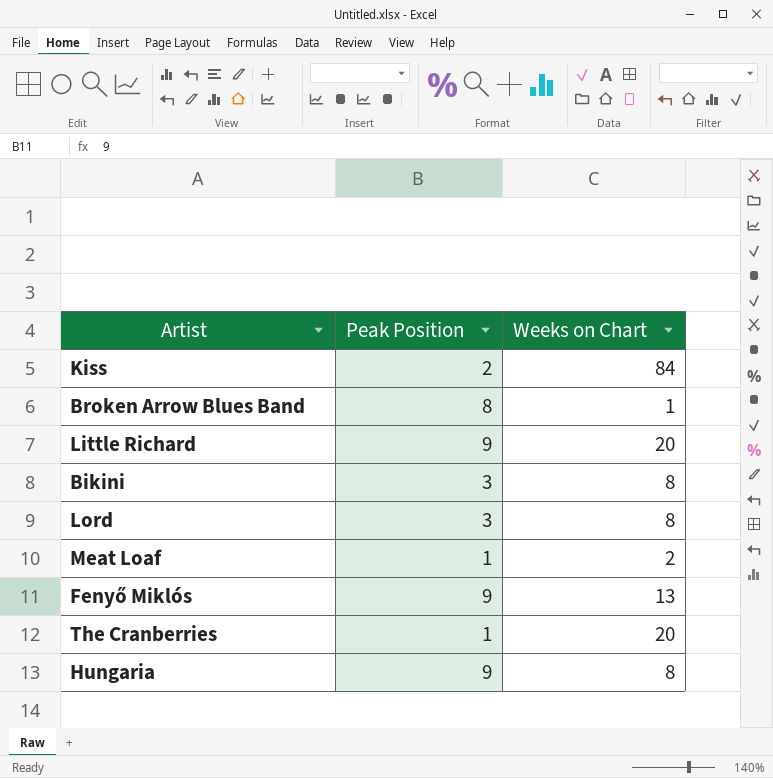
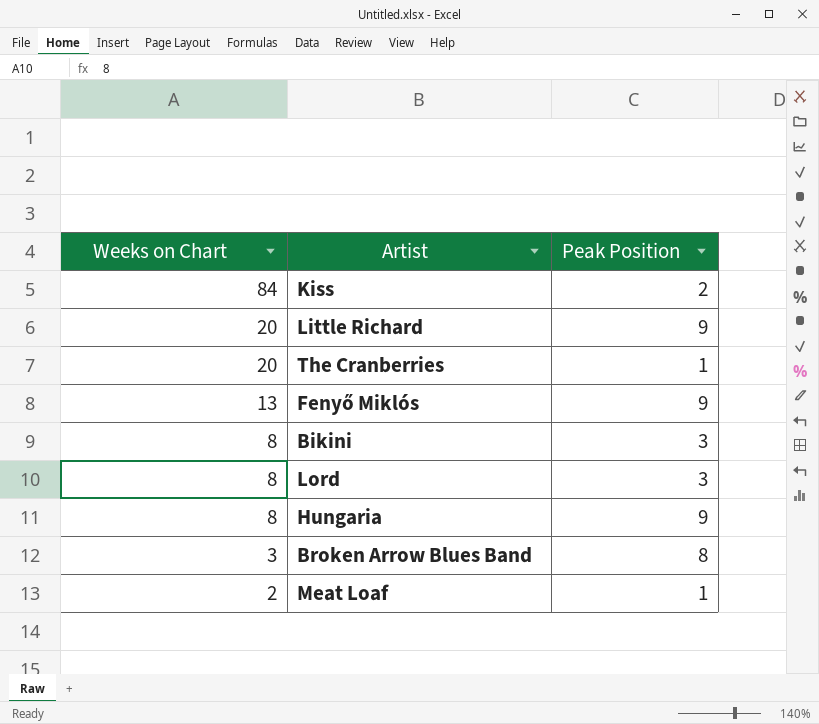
row order: none -> Weeks on Chart descending
column Weeks on Chart | position: 3 -> 1
Broken Arrow Blues Band | Weeks on Chart: 1 -> 3

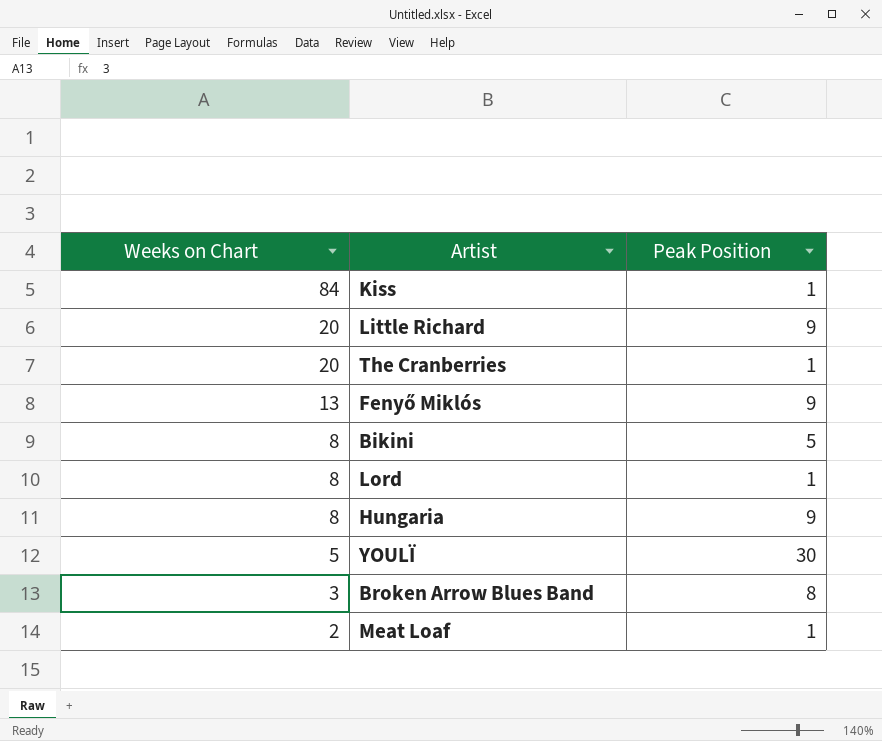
Kiss | Peak Position: 2 -> 1
Bikini | Peak Position: 3 -> 5
Lord | Peak Position: 3 -> 1
row YOULÏ: none -> 5 | 30

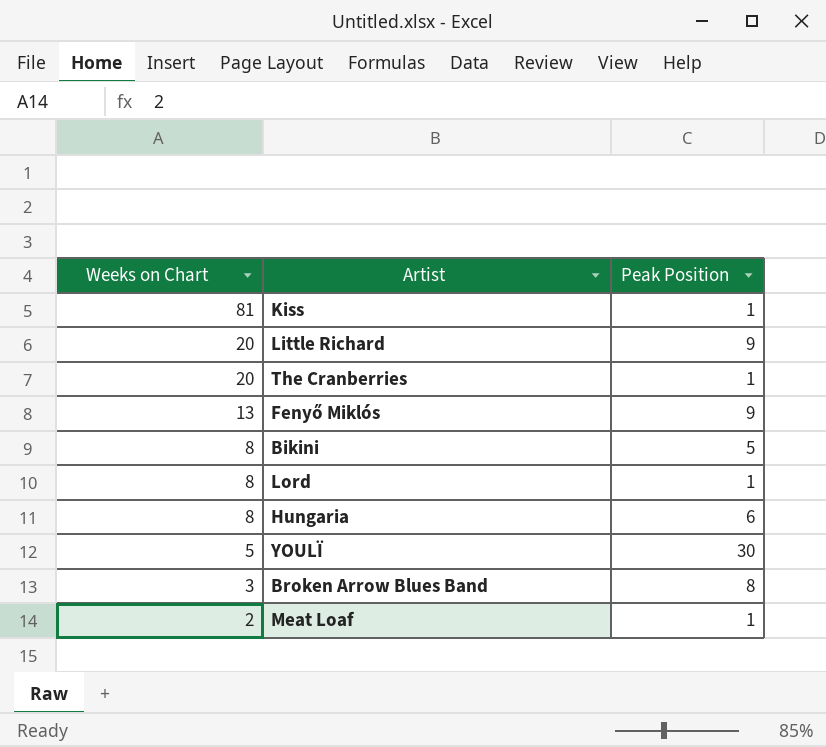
Kiss | Weeks on Chart: 84 -> 81
Hungaria | Peak Position: 9 -> 6

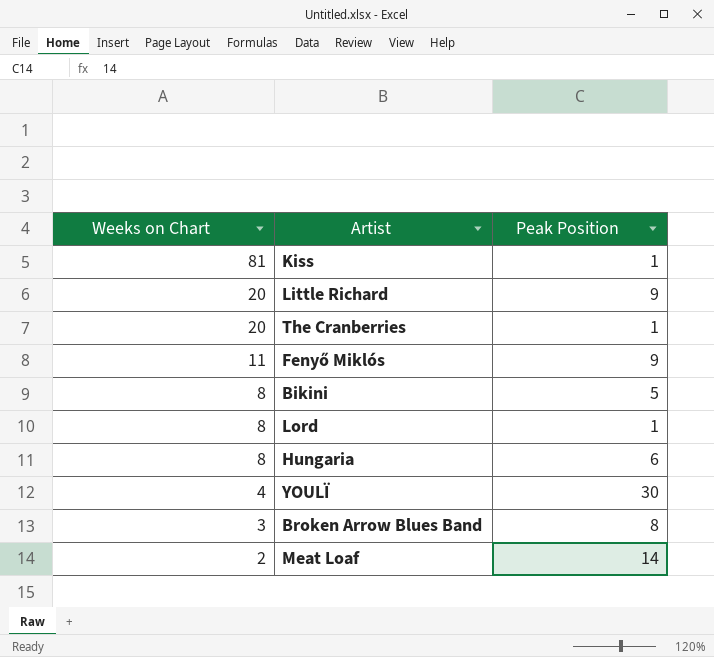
Fenyő Miklós | Weeks on Chart: 13 -> 11
YOULÏ | Weeks on Chart: 5 -> 4
Meat Loaf | Peak Position: 1 -> 14

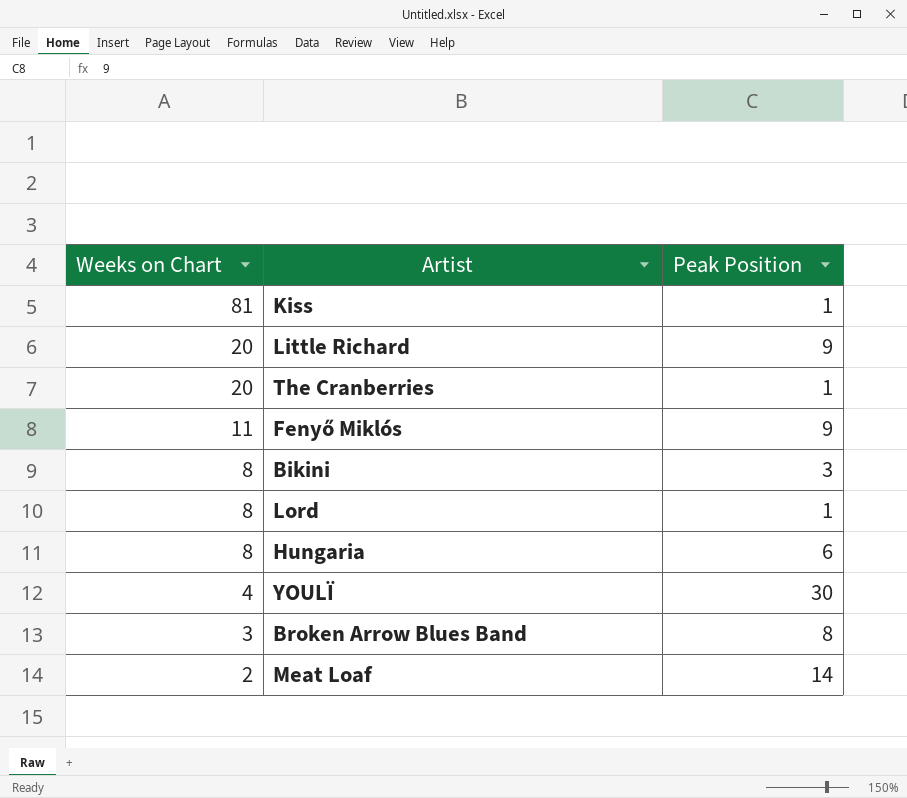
Bikini | Peak Position: 5 -> 3

